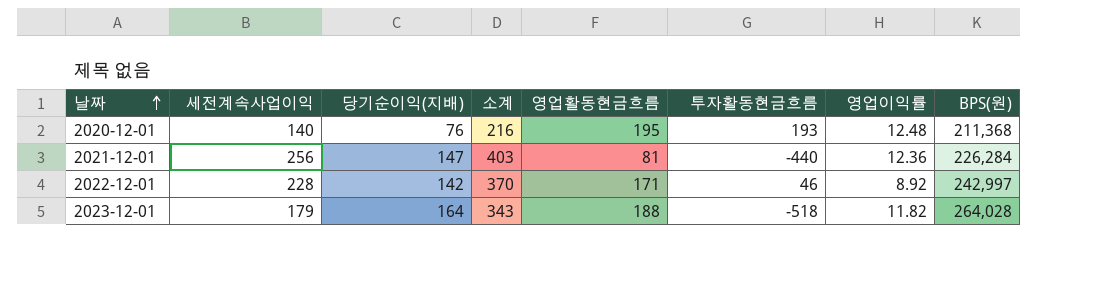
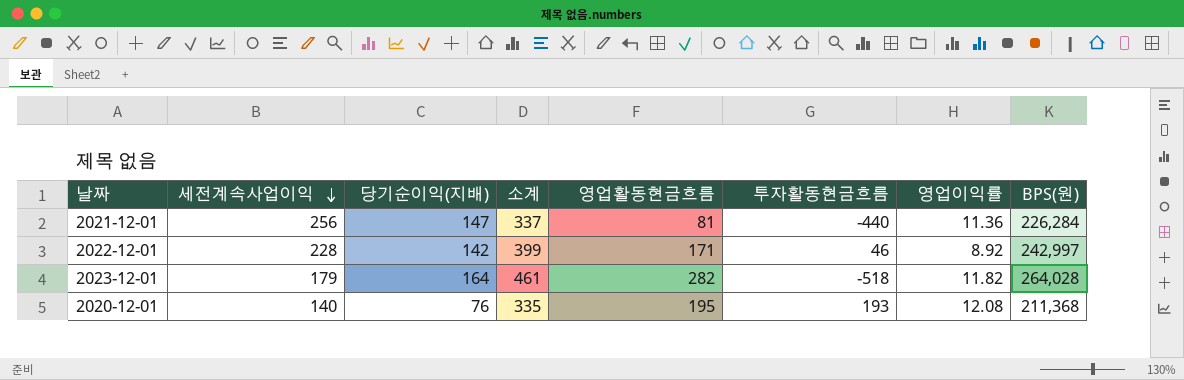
row order: 날짜 ascending -> 세전계속사업이익 descending
column 소계 | formula: [세전계속사업이익] + [당기순이익(지배)] -> [세전계속사업이익] + [영업활동현금흐름]
2021-12-01 | 영업이익률: 12.36 -> 11.36
2023-12-01 | 영업활동현금흐름: 188 -> 282
2020-12-01 | 영업이익률: 12.48 -> 12.08

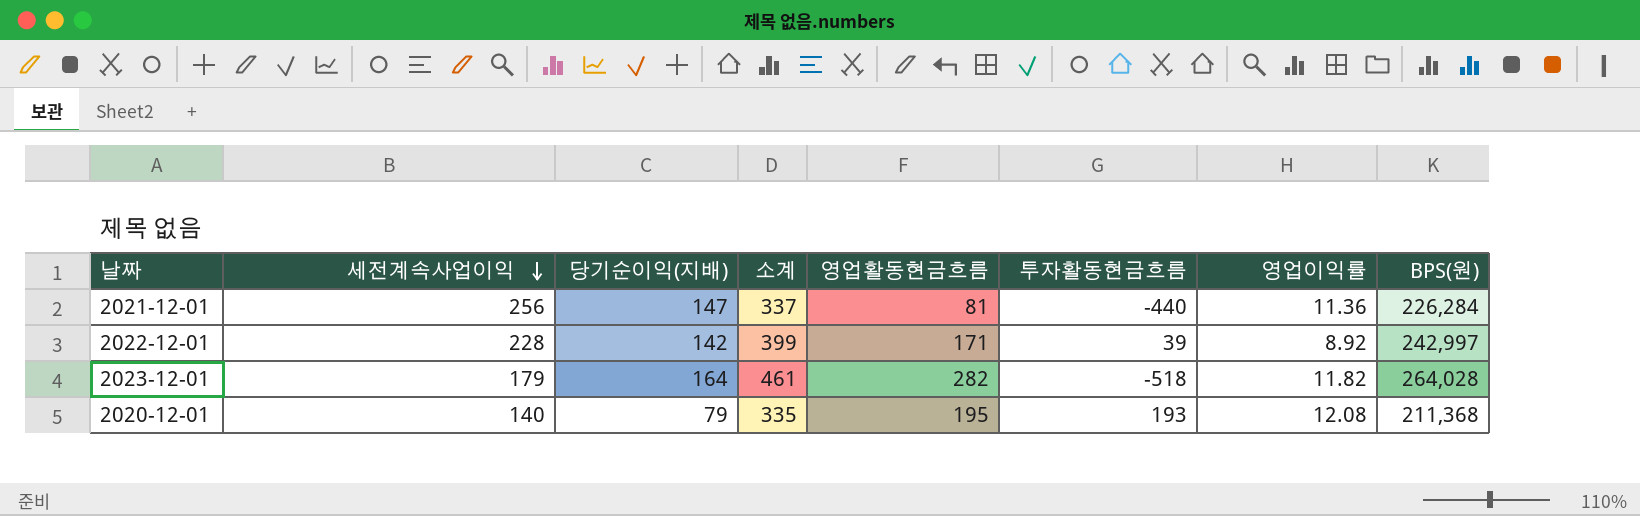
2022-12-01 | 투자활동현금흐름: 46 -> 39
2020-12-01 | 당기순이익(지배): 76 -> 79

